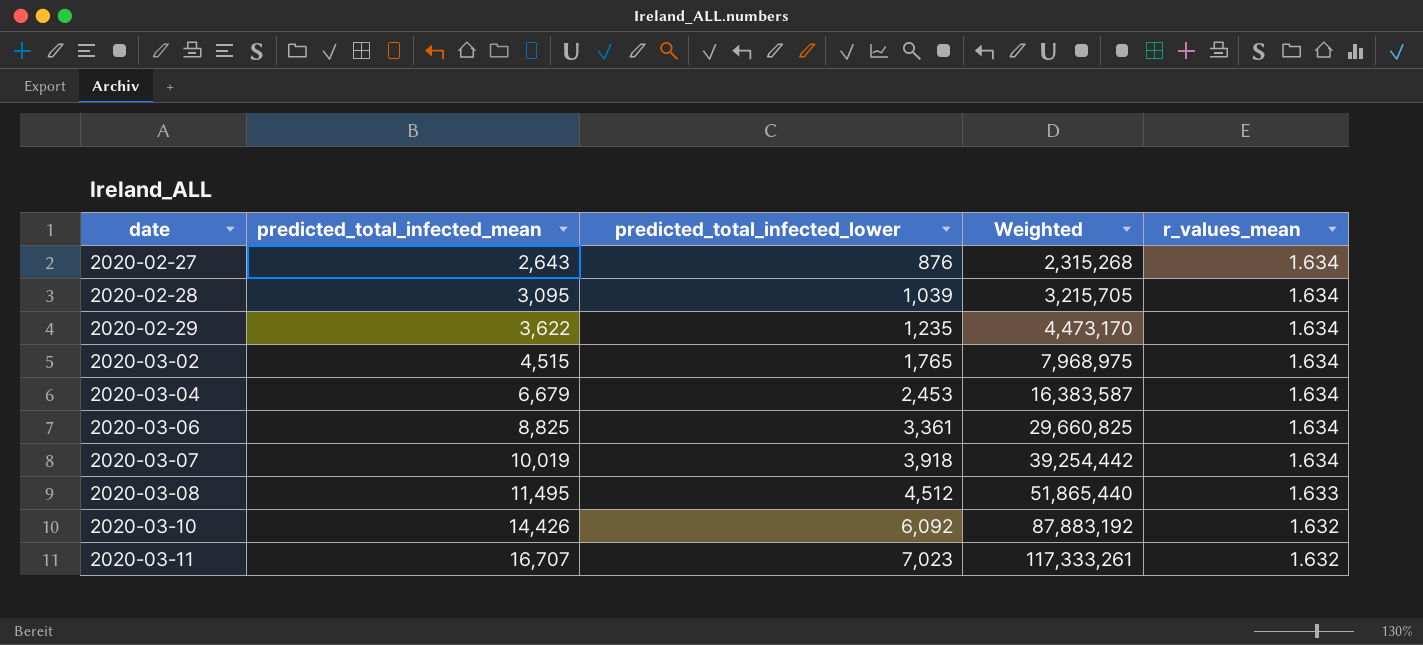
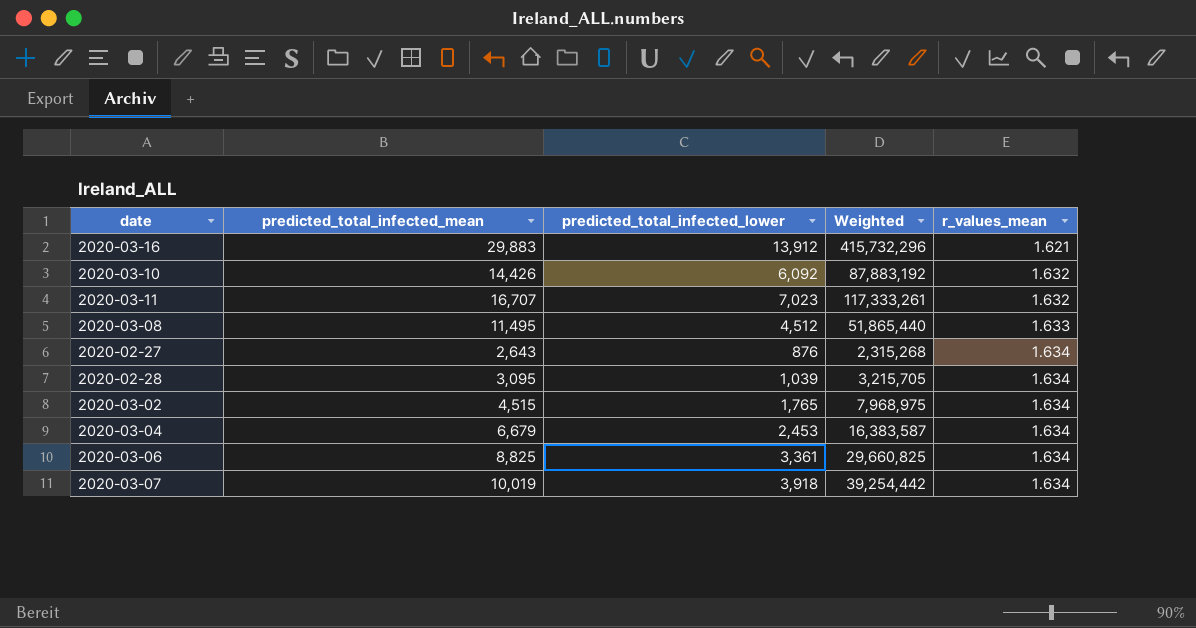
row order: date ascending -> r_values_mean ascending
row 2020-02-29: 3,622 | 1,235 | 4,473,170 | 1.634 -> none
row 2020-03-16: none -> 29,883 | 13,912 | 415,732,296 | 1.621

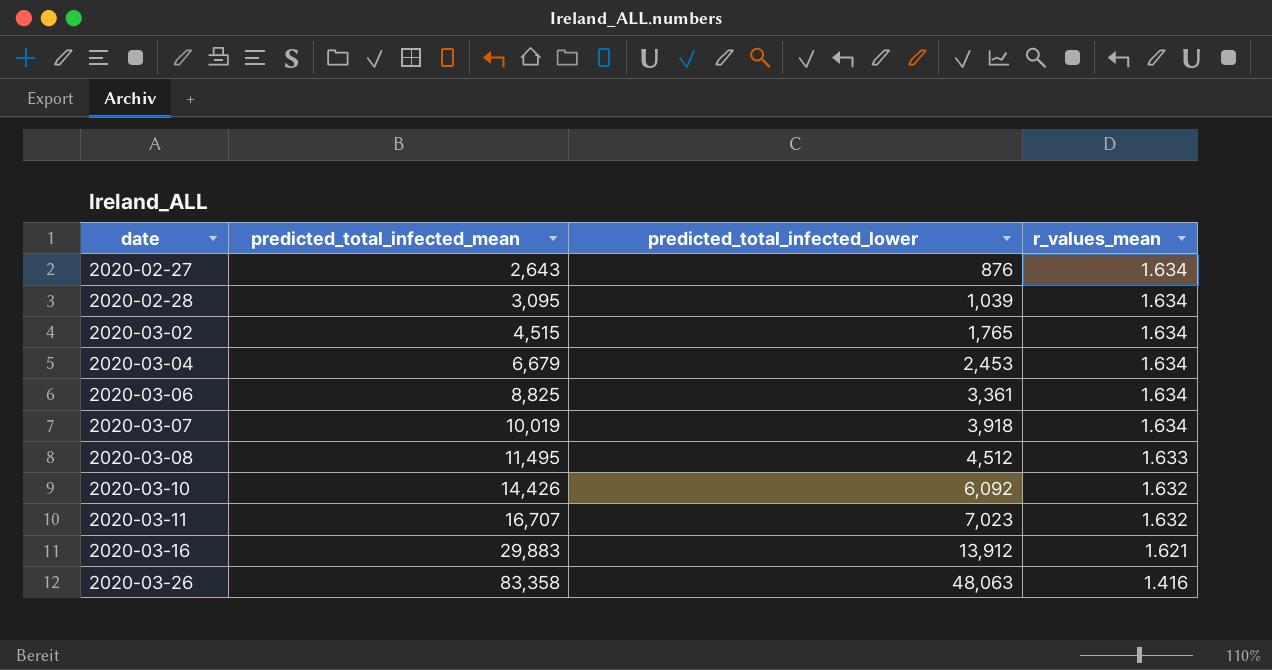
row order: r_values_mean ascending -> date ascending
column Weighted | formula: [predicted_total_infected_mean] * [predicted_total_infected_lower] -> none
row 2020-03-26: none -> 83,358 | 48,063 | 1.416

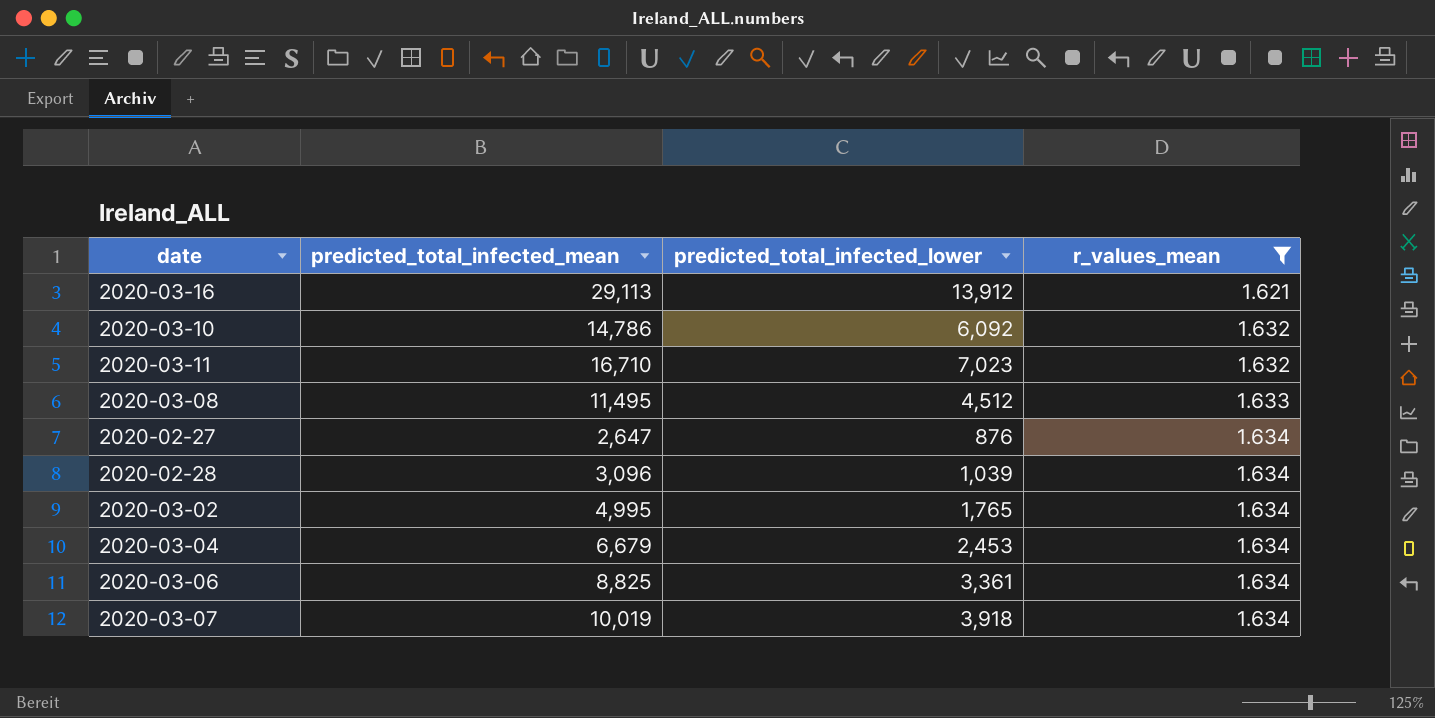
filter: none -> r_values_mean != 1.416
row order: date ascending -> r_values_mean ascending
2020-03-16 | predicted_total_infected_mean: 29,883 -> 29,113
2020-03-10 | predicted_total_infected_mean: 14,426 -> 14,786
2020-03-11 | predicted_total_infected_mean: 16,707 -> 16,710
2020-02-27 | predicted_total_infected_mean: 2,643 -> 2,647
2020-02-28 | predicted_total_infected_mean: 3,095 -> 3,096
2020-03-02 | predicted_total_infected_mean: 4,515 -> 4,995

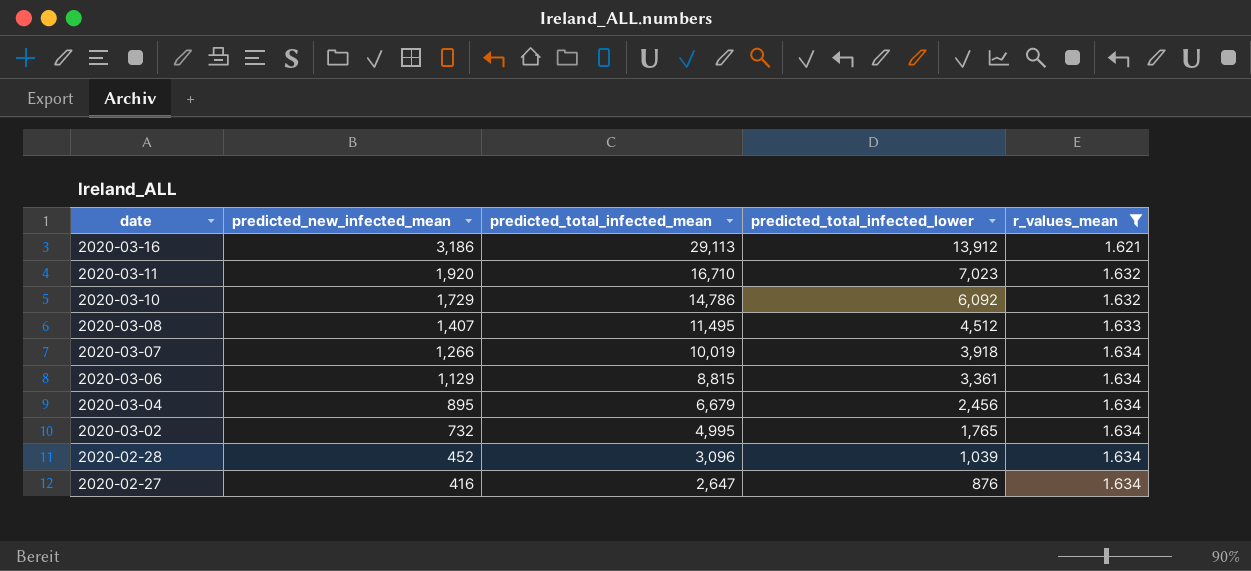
row order: r_values_mean ascending -> date descending
column predicted_new_infected_mean | position: none -> 2
2020-03-06 | predicted_total_infected_mean: 8,825 -> 8,815
2020-03-04 | predicted_total_infected_lower: 2,453 -> 2,456

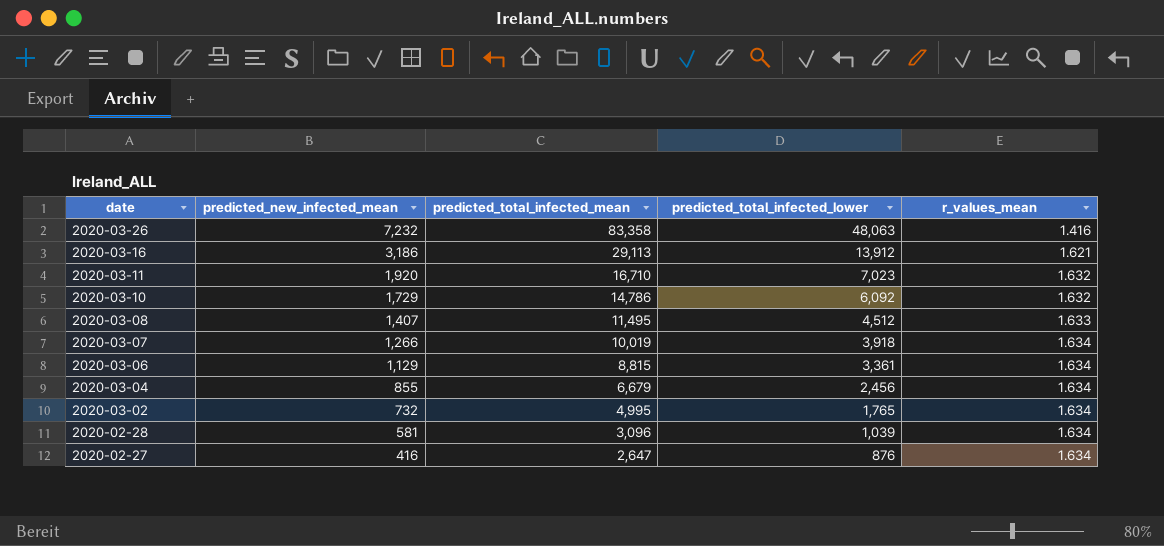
filter: r_values_mean != 1.416 -> none
2020-03-04 | predicted_new_infected_mean: 895 -> 855
2020-02-28 | predicted_new_infected_mean: 452 -> 581

